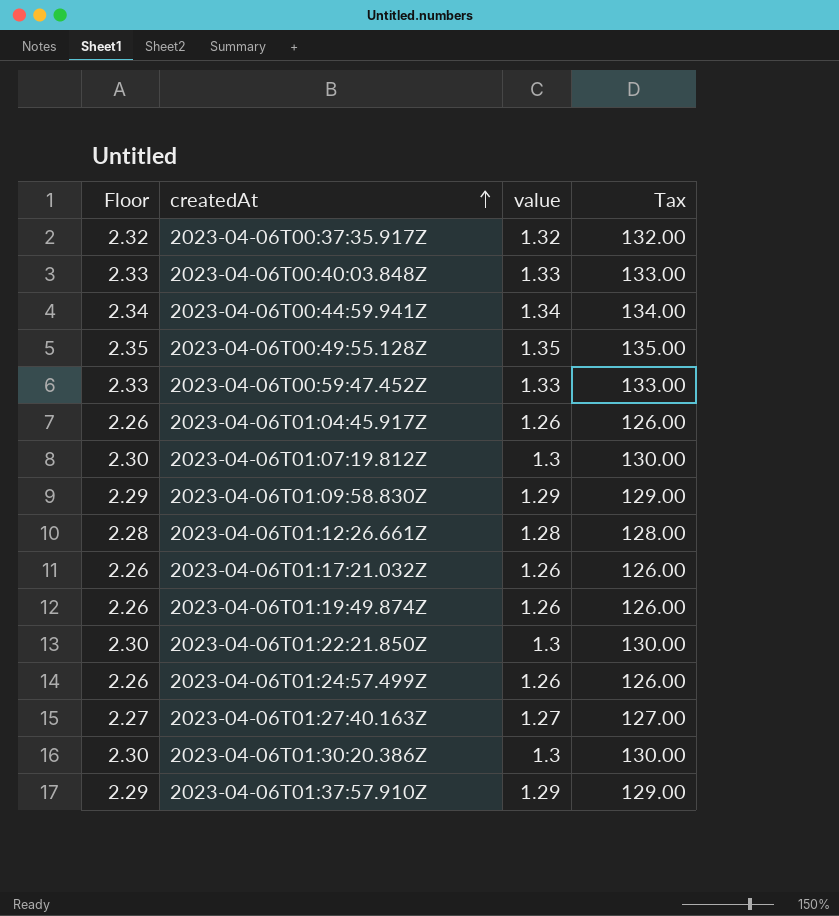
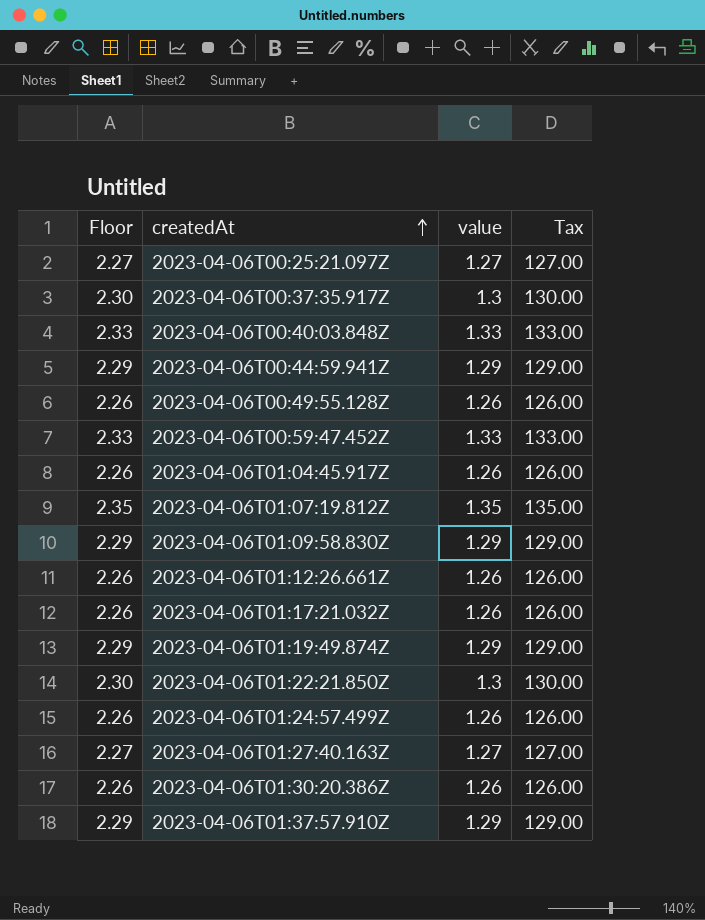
row 2023-04-06T00:25:21.097Z: none -> 2.27 | 1.27 | 127.00
2023-04-06T00:37:35.917Z | Floor: 2.32 -> 2.30
2023-04-06T00:37:35.917Z | value: 1.32 -> 1.3
2023-04-06T00:37:35.917Z | Tax: 132.00 -> 130.00
2023-04-06T00:44:59.941Z | Floor: 2.34 -> 2.29
2023-04-06T00:44:59.941Z | value: 1.34 -> 1.29
2023-04-06T00:44:59.941Z | Tax: 134.00 -> 129.00
2023-04-06T00:49:55.128Z | Floor: 2.35 -> 2.26
2023-04-06T00:49:55.128Z | value: 1.35 -> 1.26
2023-04-06T00:49:55.128Z | Tax: 135.00 -> 126.00
2023-04-06T01:07:19.812Z | Floor: 2.30 -> 2.35
2023-04-06T01:07:19.812Z | value: 1.3 -> 1.35
2023-04-06T01:07:19.812Z | Tax: 130.00 -> 135.00
2023-04-06T01:12:26.661Z | Floor: 2.28 -> 2.26
2023-04-06T01:12:26.661Z | value: 1.28 -> 1.26
2023-04-06T01:12:26.661Z | Tax: 128.00 -> 126.00
2023-04-06T01:19:49.874Z | Floor: 2.26 -> 2.29
2023-04-06T01:19:49.874Z | value: 1.26 -> 1.29
2023-04-06T01:19:49.874Z | Tax: 126.00 -> 129.00
2023-04-06T01:30:20.386Z | Floor: 2.30 -> 2.26
2023-04-06T01:30:20.386Z | value: 1.3 -> 1.26
2023-04-06T01:30:20.386Z | Tax: 130.00 -> 126.00

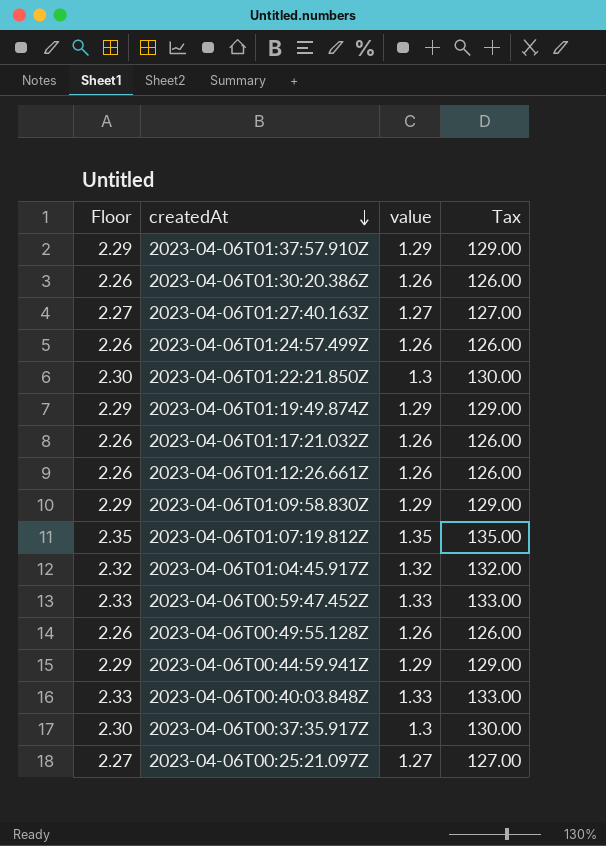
row order: createdAt ascending -> createdAt descending
2023-04-06T01:04:45.917Z | Floor: 2.26 -> 2.32
2023-04-06T01:04:45.917Z | value: 1.26 -> 1.32
2023-04-06T01:04:45.917Z | Tax: 126.00 -> 132.00

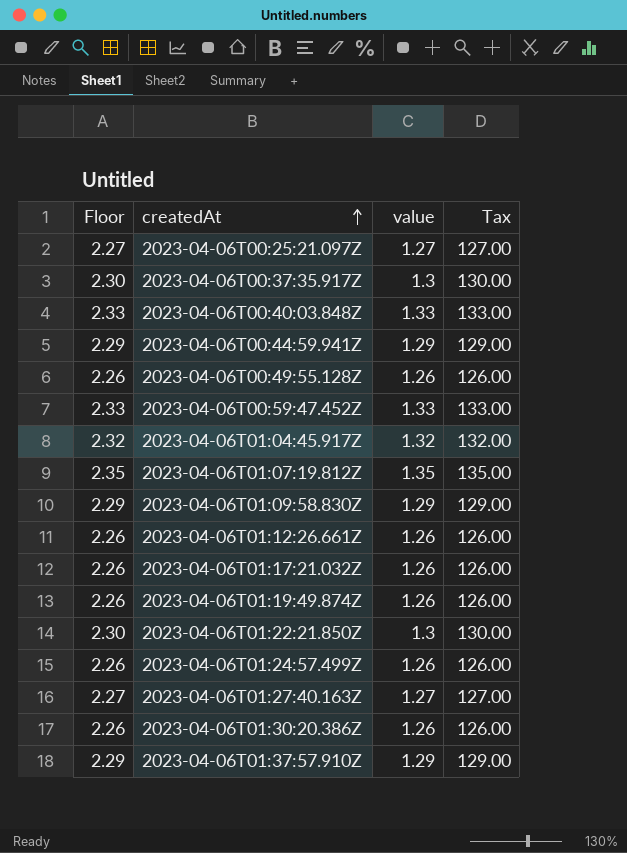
row order: createdAt descending -> createdAt ascending
2023-04-06T01:19:49.874Z | Floor: 2.29 -> 2.26
2023-04-06T01:19:49.874Z | value: 1.29 -> 1.26
2023-04-06T01:19:49.874Z | Tax: 129.00 -> 126.00

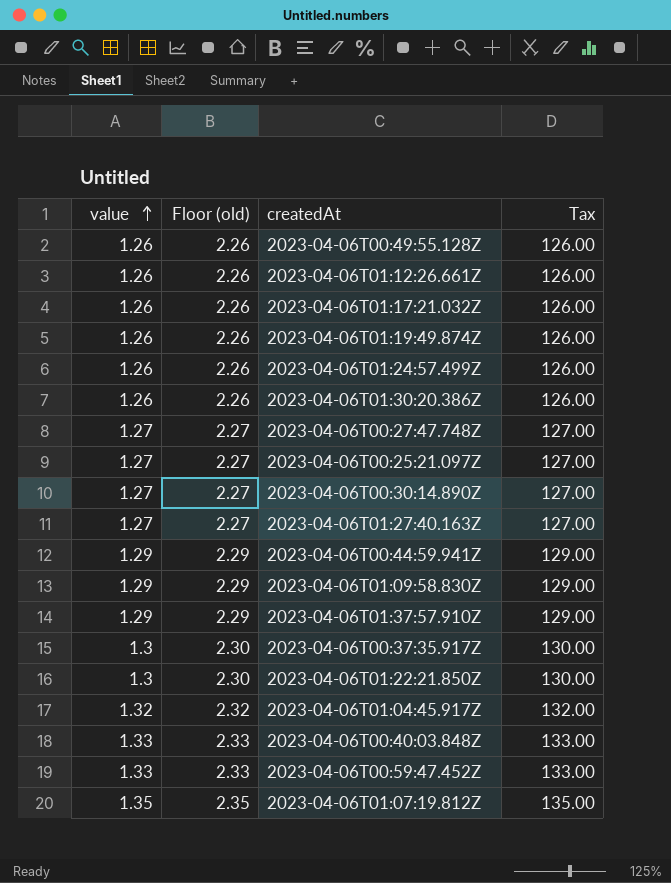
row order: createdAt ascending -> value ascending
column value | position: 3 -> 1
column name: Floor -> Floor (old)
row 2023-04-06T00:27:47.748Z: none -> 1.27 | 2.27 | 127.00
row 2023-04-06T00:30:14.890Z: none -> 1.27 | 2.27 | 127.00

